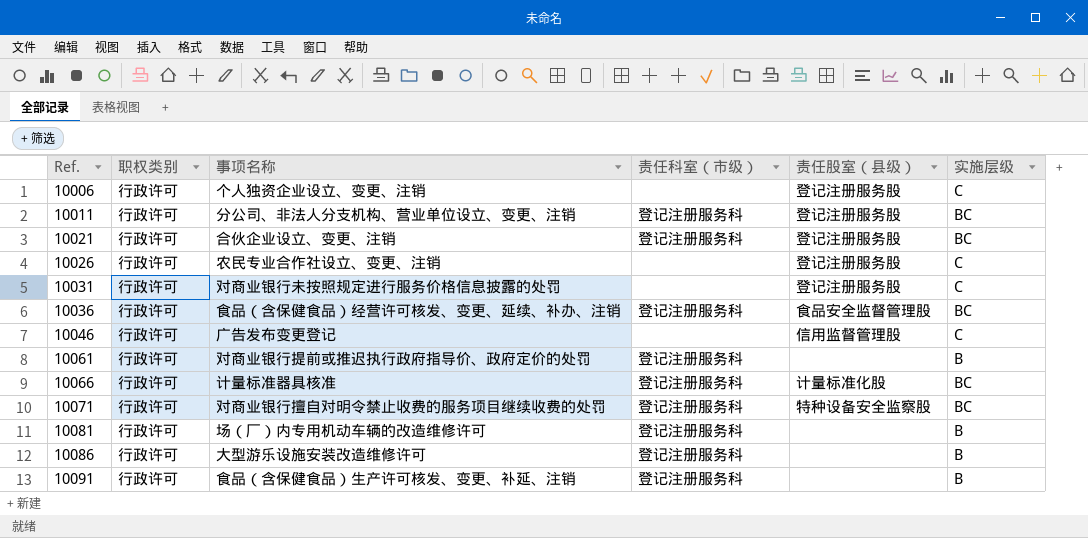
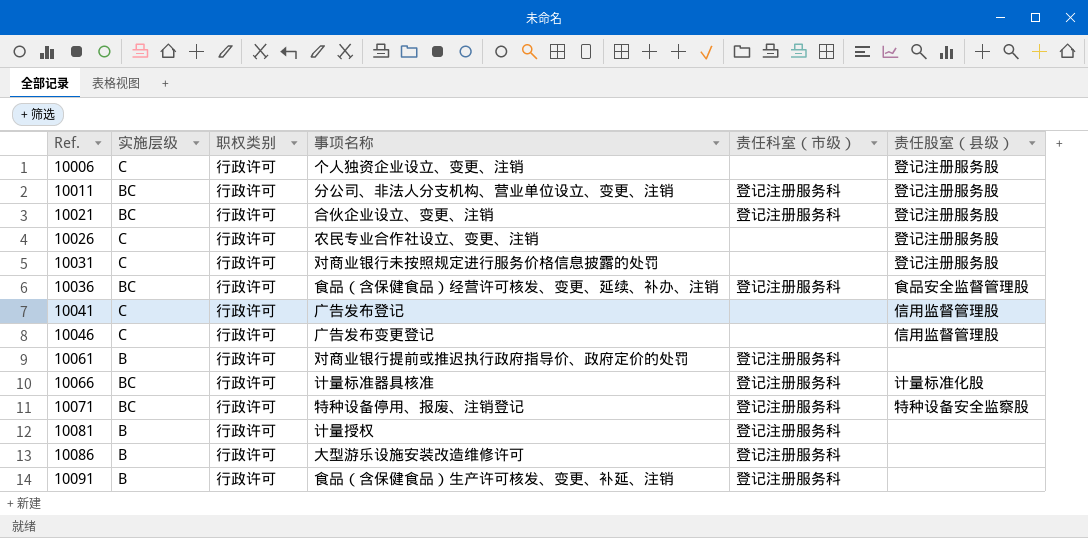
column 实施层级 | position: 6 -> 2
row 10041: none -> C | 行政许可 | 广告发布登记 | none | 信用监督管理股
10071 | 事项名称: 对商业银行擅自对明令禁止收费的服务项目继续收费的处罚 -> 特种设备停用、报废、注销登记
10081 | 事项名称: 场（厂）内专用机动车辆的改造维修许可 -> 计量授权

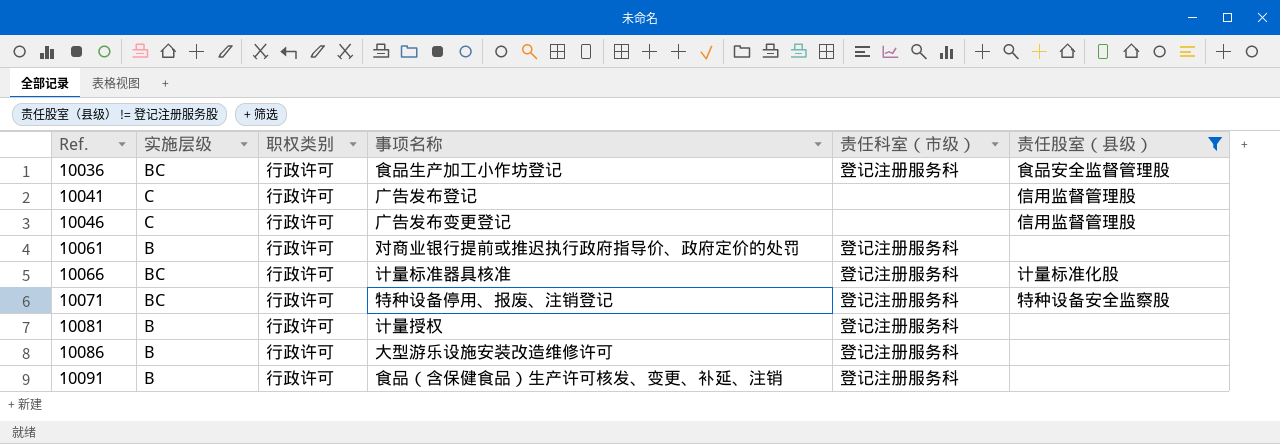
filter: none -> 责任股室（县级） != 登记注册服务股
10036 | 事项名称: 食品（含保健食品）经营许可核发、变更、延续、补办、注销 -> 食品生产加工小作坊登记

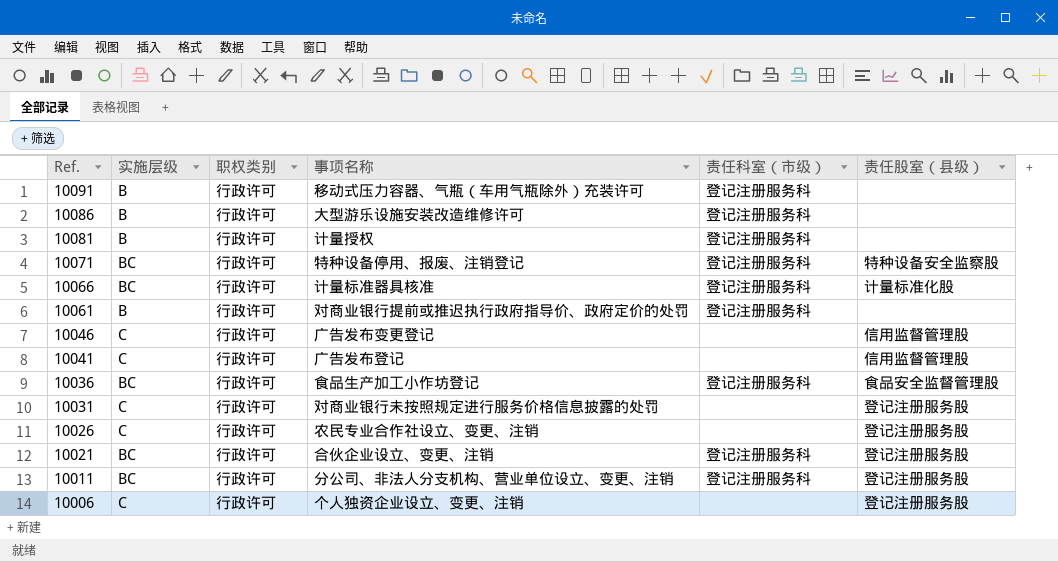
filter: 责任股室（县级） != 登记注册服务股 -> none
row order: Ref. ascending -> Ref. descending
10091 | 事项名称: 食品（含保健食品）生产许可核发、变更、补延、注销 -> 移动式压力容器、气瓶（车用气瓶除外）充装许可

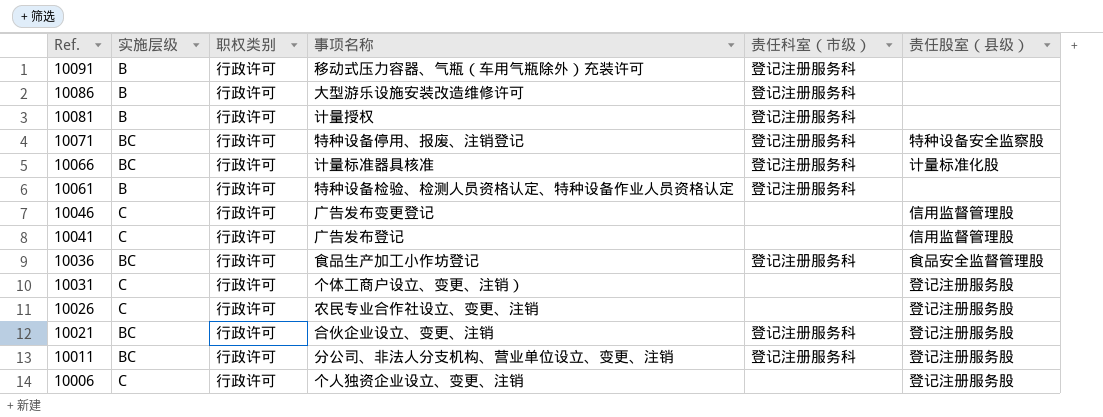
10061 | 事项名称: 对商业银行提前或推迟执行政府指导价、政府定价的处罚 -> 特种设备检验、检测人员资格认定、特种设备作业人员资格认定
10031 | 事项名称: 对商业银行未按照规定进行服务价格信息披露的处罚 -> 个体工商户设立、变更、注销）

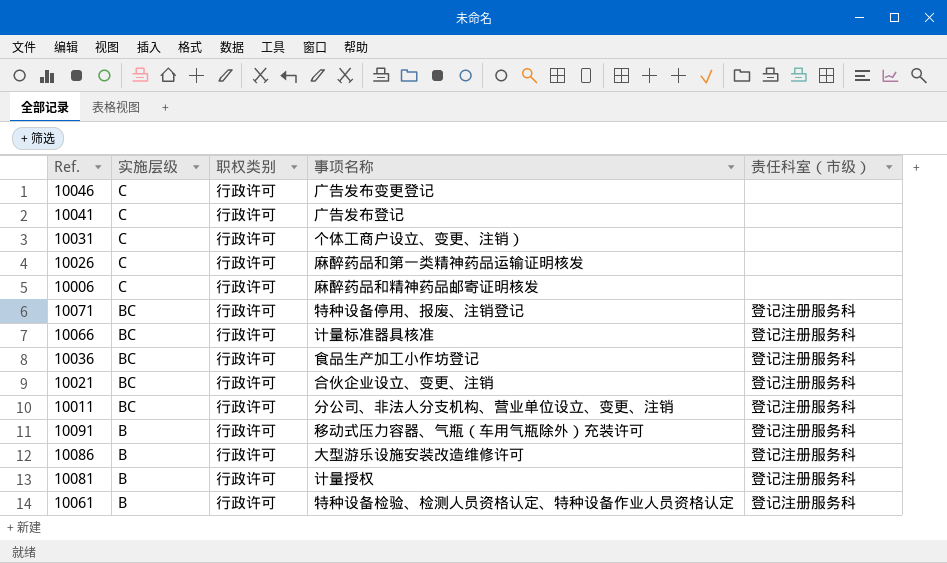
row order: Ref. descending -> 实施层级 descending
column 责任股室（县级） | position: 6 -> none
10026 | 事项名称: 农民专业合作社设立、变更、注销 -> 麻醉药品和第一类精神药品运输证明核发
10006 | 事项名称: 个人独资企业设立、变更、注销 -> 麻醉药品和精神药品邮寄证明核发

